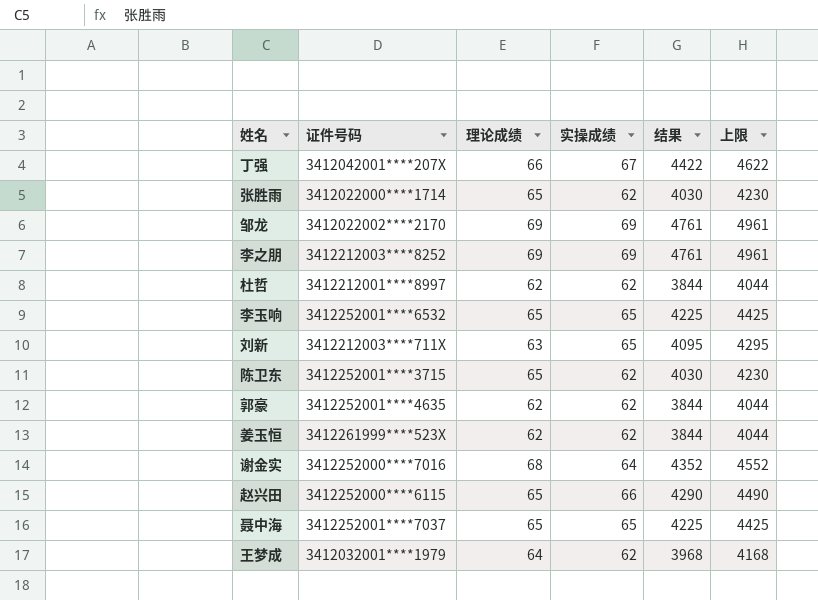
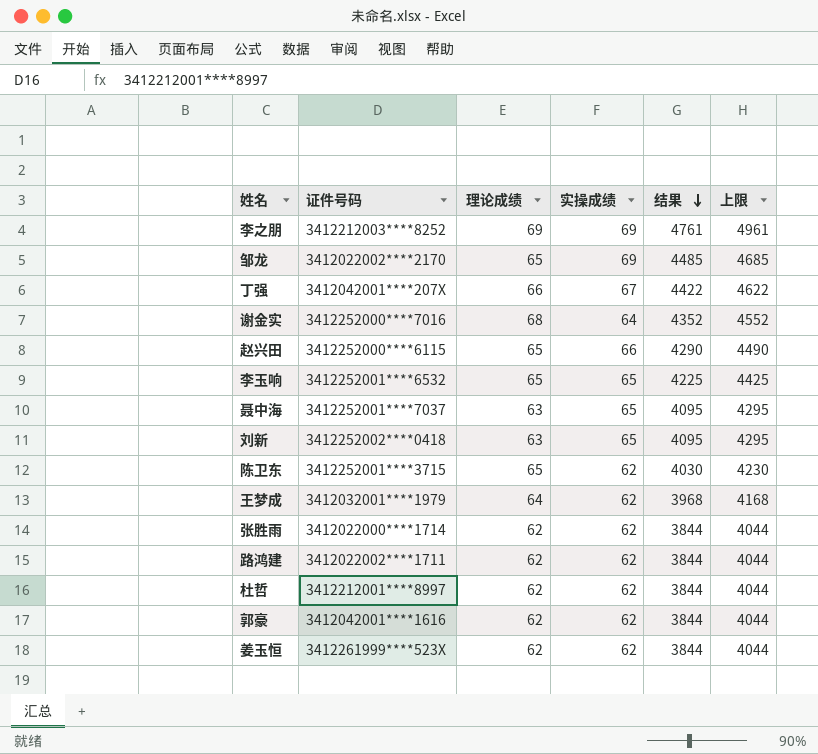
row order: none -> 结果 descending
邹龙 | 理论成绩: 69 -> 65
邹龙 | 结果: 4761 -> 4485
邹龙 | 上限: 4961 -> 4685
聂中海 | 理论成绩: 65 -> 63
聂中海 | 结果: 4225 -> 4095
聂中海 | 上限: 4425 -> 4295
刘新 | 证件号码: 3412212003****711X -> 3412252002****0418
张胜雨 | 理论成绩: 65 -> 62
张胜雨 | 结果: 4030 -> 3844
张胜雨 | 上限: 4230 -> 4044
row 路鸿建: none -> 3412022002****1711 | 62 | 62 | 3844 | 4044
郭豪 | 证件号码: 3412252001****4635 -> 3412042001****1616

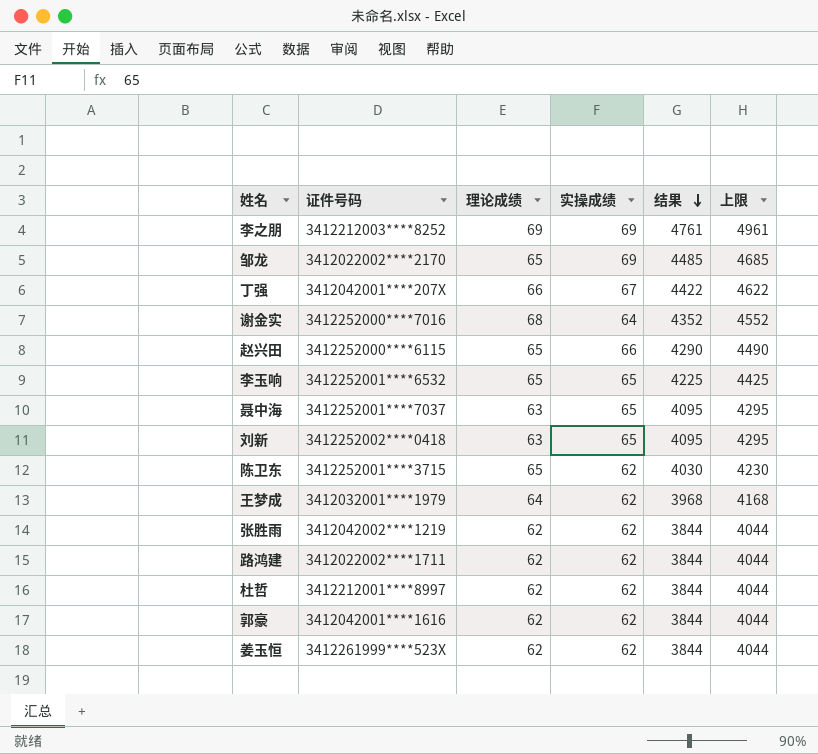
张胜雨 | 证件号码: 3412022000****1714 -> 3412042002****1219

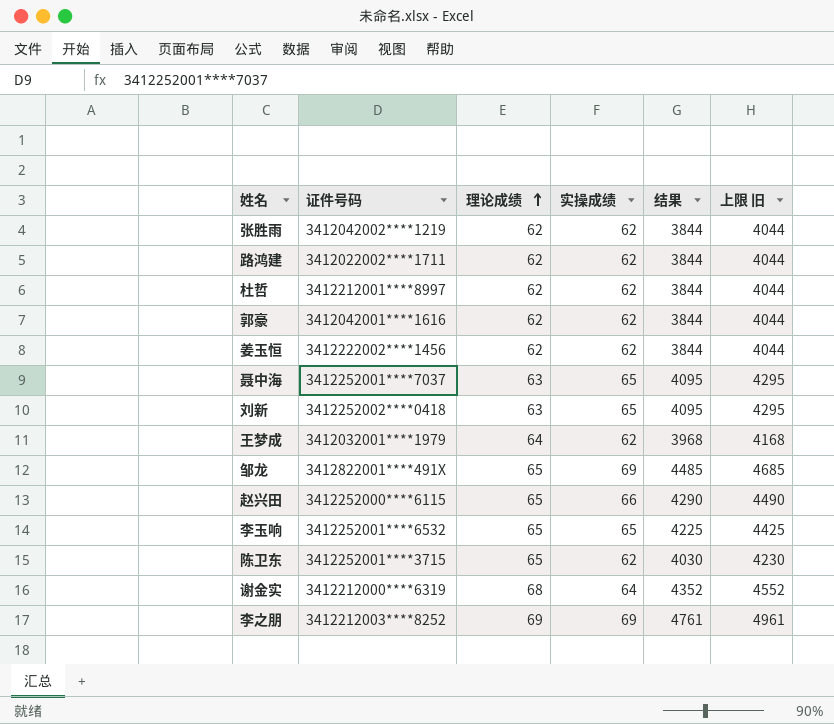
row order: 结果 descending -> 理论成绩 ascending
column name: 上限 -> 上限 旧
row 丁强: 3412042001****207X | 66 | 67 | 4422 | 4622 -> none
姜玉恒 | 证件号码: 3412261999****523X -> 3412222002****1456
邹龙 | 证件号码: 3412022002****2170 -> 3412822001****491X
谢金实 | 证件号码: 3412252000****7016 -> 3412212000****6319

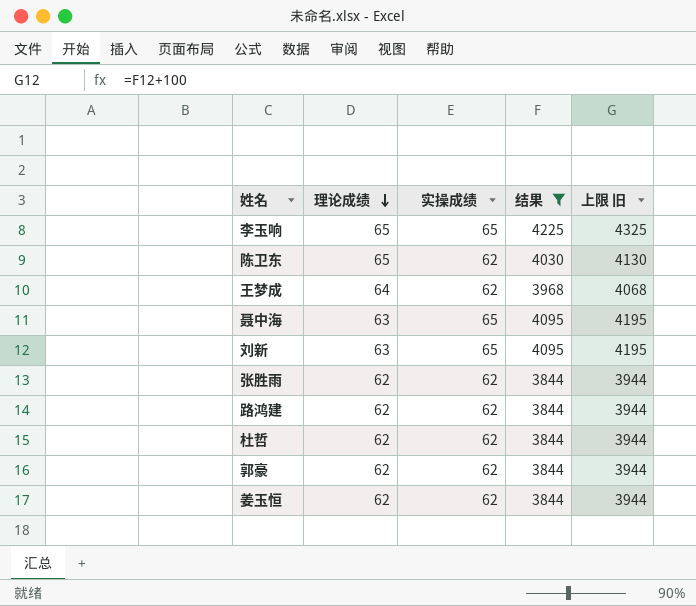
filter: none -> 结果 <= 4225
row order: 理论成绩 ascending -> 理论成绩 descending
column 证件号码 | position: 2 -> none
column 上限 旧 | formula: [结果] + 200 -> [结果] + 100

